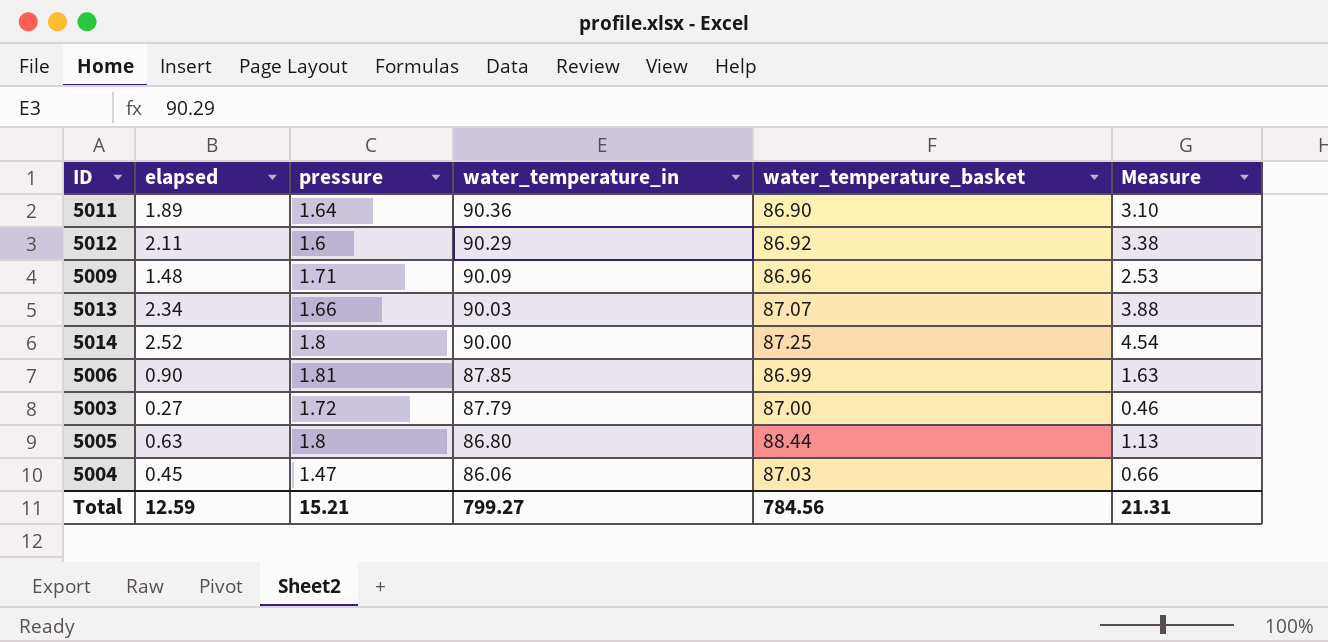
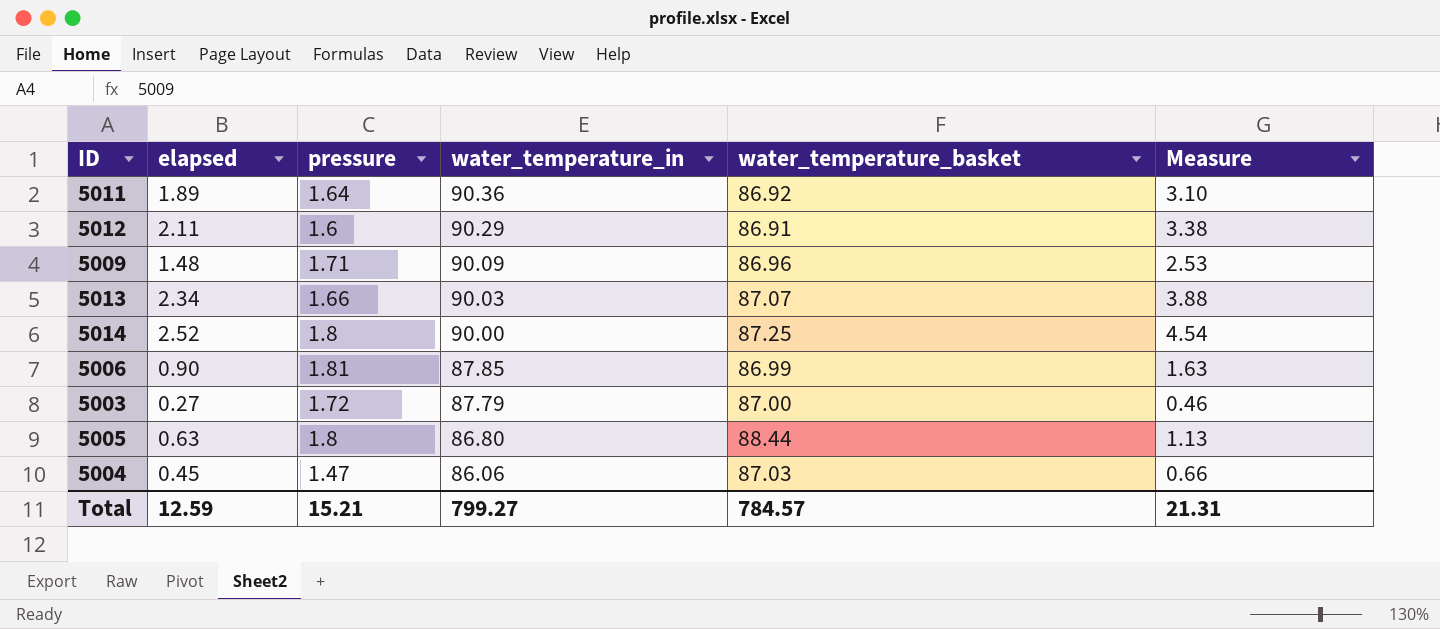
5011 | water_temperature_basket: 86.90 -> 86.92
5012 | water_temperature_basket: 86.92 -> 86.91
Total | water_temperature_basket: 784.56 -> 784.57

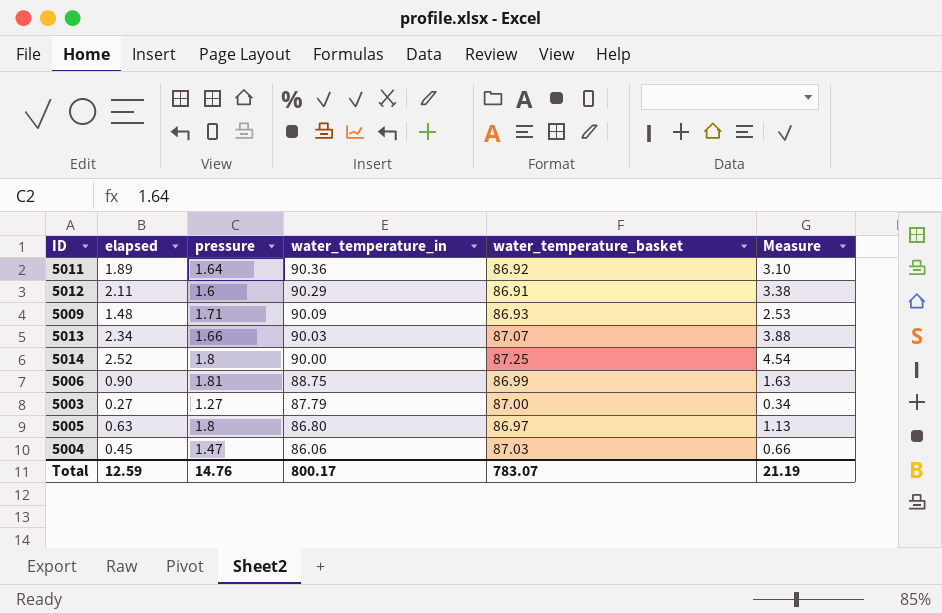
5009 | water_temperature_basket: 86.96 -> 86.93
5006 | water_temperature_in: 87.85 -> 88.75
5003 | pressure: 1.72 -> 1.27
5003 | Measure: 0.46 -> 0.34
5005 | water_temperature_basket: 88.44 -> 86.97
Total | pressure: 15.21 -> 14.76
Total | water_temperature_in: 799.27 -> 800.17
Total | water_temperature_basket: 784.57 -> 783.07
Total | Measure: 21.31 -> 21.19

